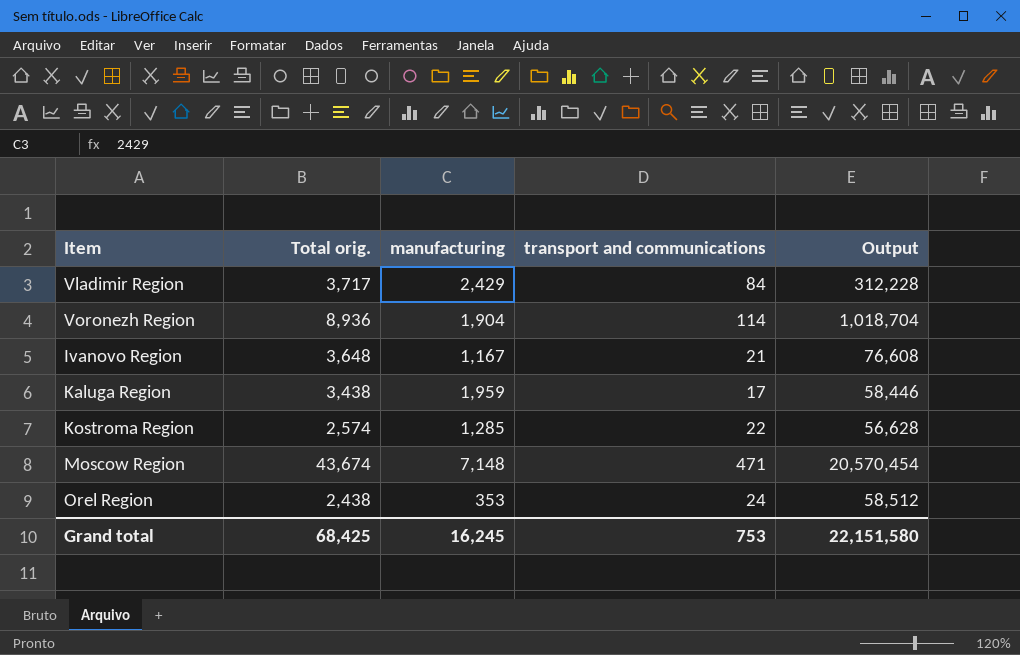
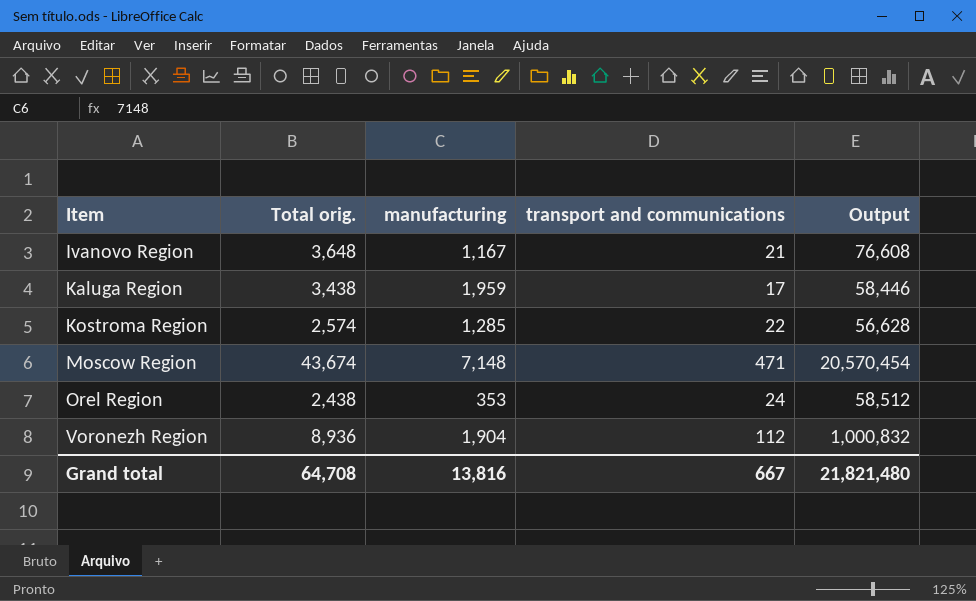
row order: none -> Item ascending
row Vladimir Region: 3,717 | 2,429 | 84 | 312,228 -> none
Voronezh Region | transport and communications: 114 -> 112
Voronezh Region | Output: 1,018,704 -> 1,000,832
Grand total | Total orig.: 68,425 -> 64,708
Grand total | manufacturing: 16,245 -> 13,816
Grand total | transport and communications: 753 -> 667
Grand total | Output: 22,151,580 -> 21,821,480

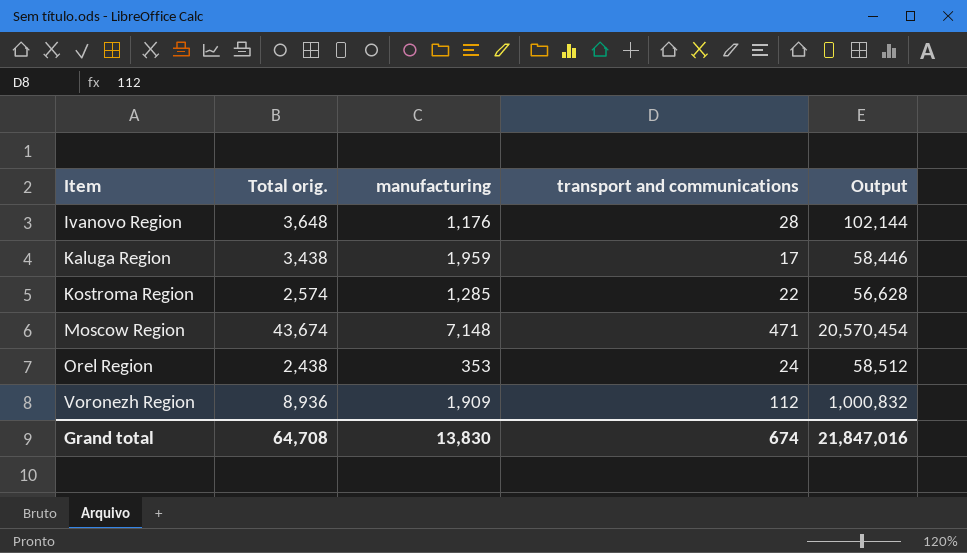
Ivanovo Region | manufacturing: 1,167 -> 1,176
Ivanovo Region | transport and communications: 21 -> 28
Ivanovo Region | Output: 76,608 -> 102,144
Voronezh Region | manufacturing: 1,904 -> 1,909
Grand total | manufacturing: 13,816 -> 13,830
Grand total | transport and communications: 667 -> 674
Grand total | Output: 21,821,480 -> 21,847,016

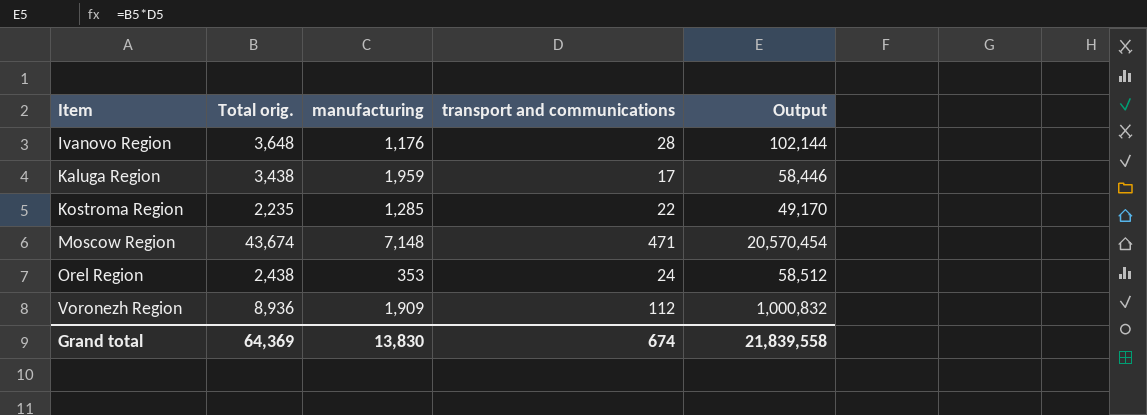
Kostroma Region | Total orig.: 2,574 -> 2,235
Kostroma Region | Output: 56,628 -> 49,170
Grand total | Total orig.: 64,708 -> 64,369
Grand total | Output: 21,847,016 -> 21,839,558

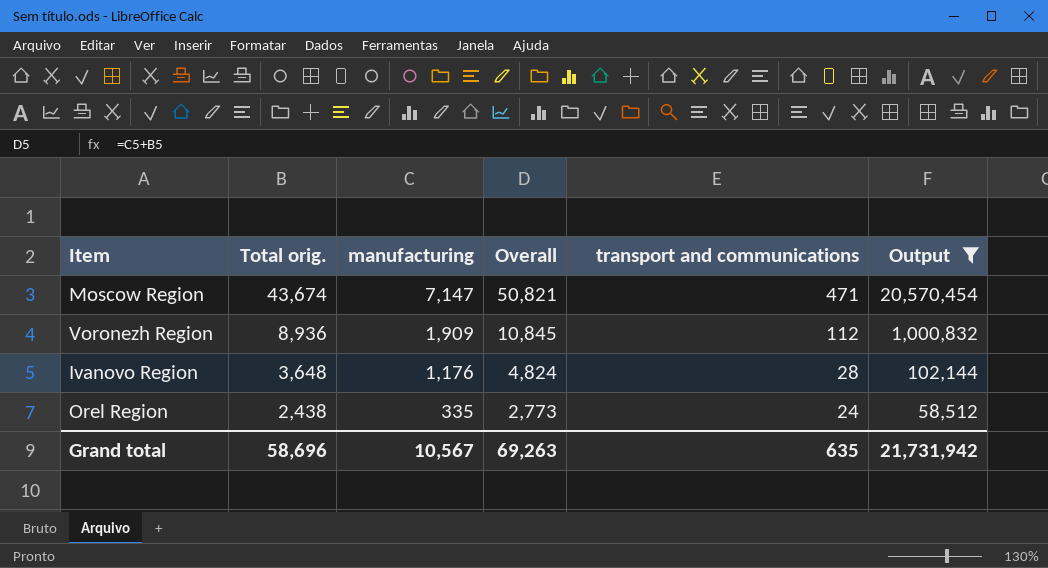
filter: none -> Output >= 58,512
row order: Item ascending -> Total orig. descending
column Overall | formula: none -> [Total orig.] + [manufacturing]
Moscow Region | manufacturing: 7,148 -> 7,147
Orel Region | manufacturing: 353 -> 335
Grand total | Total orig.: 64,369 -> 58,696
Grand total | manufacturing: 13,830 -> 10,567
Grand total | transport and communications: 674 -> 635
Grand total | Output: 21,839,558 -> 21,731,942

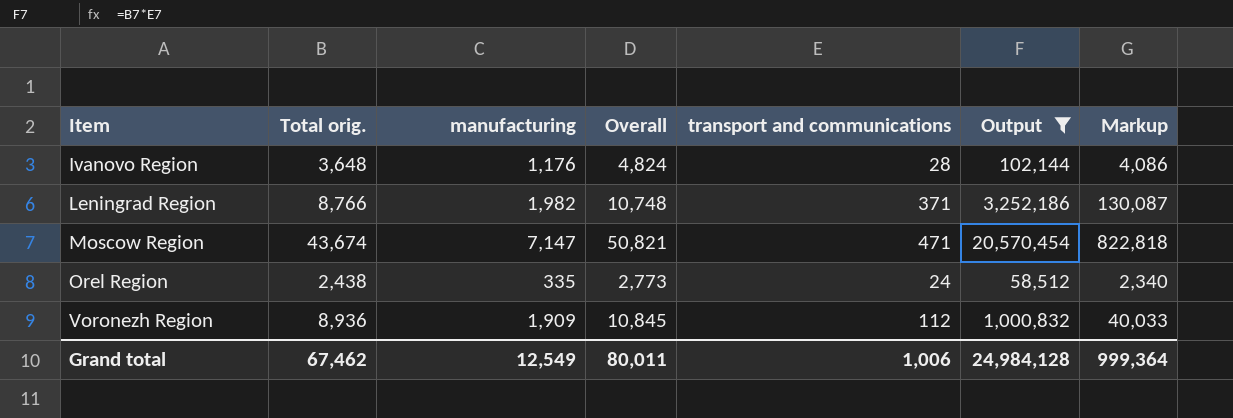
row order: Total orig. descending -> Item ascending
column Markup | formula: none -> [Output] * 0.04
row Leningrad Region: none -> 8,766 | 1,982 | 10,748 | 371 | 3,252,186 | 130,087
Grand total | Total orig.: 58,696 -> 67,462
Grand total | manufacturing: 10,567 -> 12,549
Grand total | Overall: 69,263 -> 80,011
Grand total | transport and communications: 635 -> 1,006
Grand total | Output: 21,731,942 -> 24,984,128

